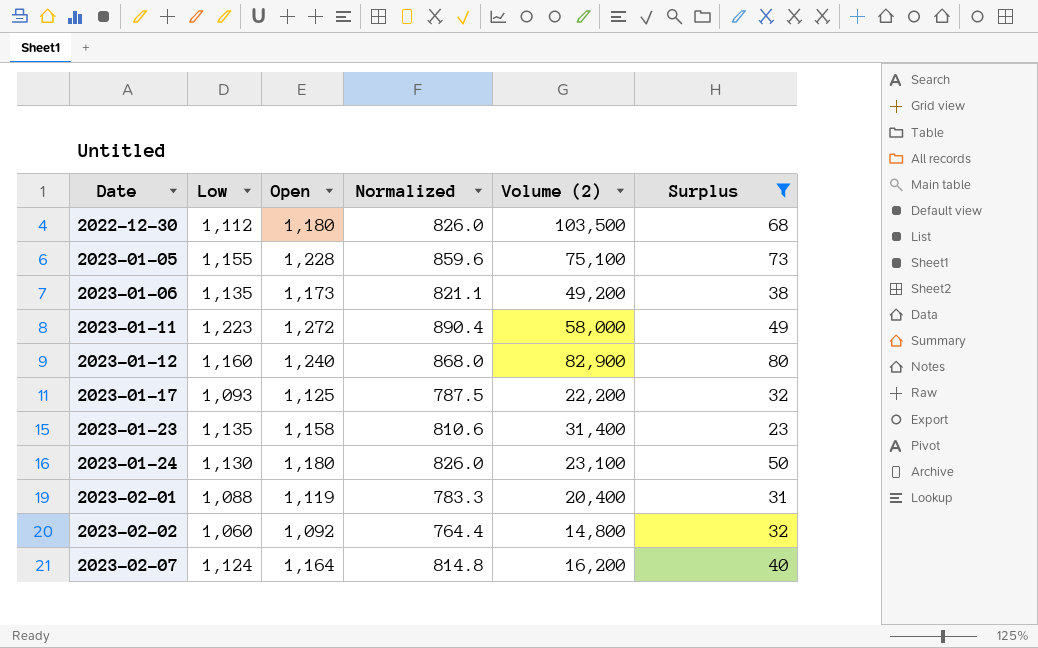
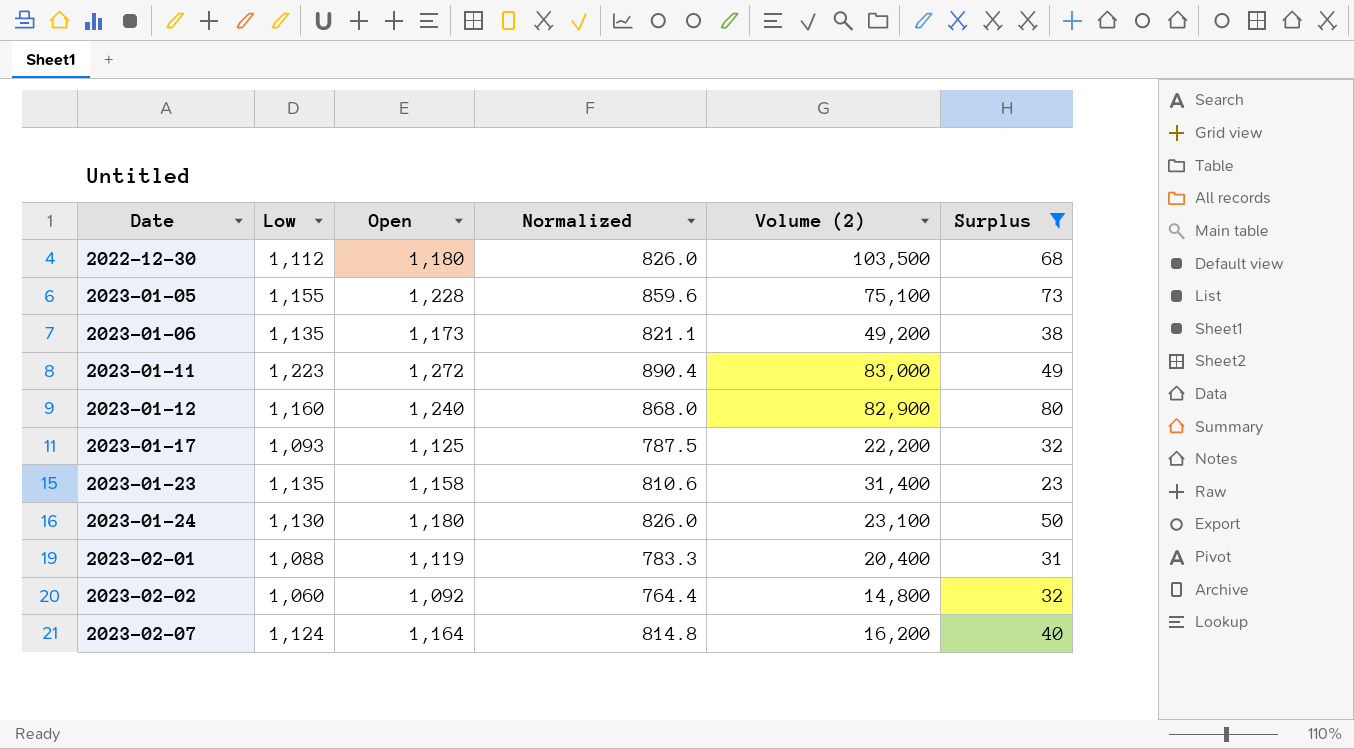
2023-01-11 | Volume (2): 58,000 -> 83,000

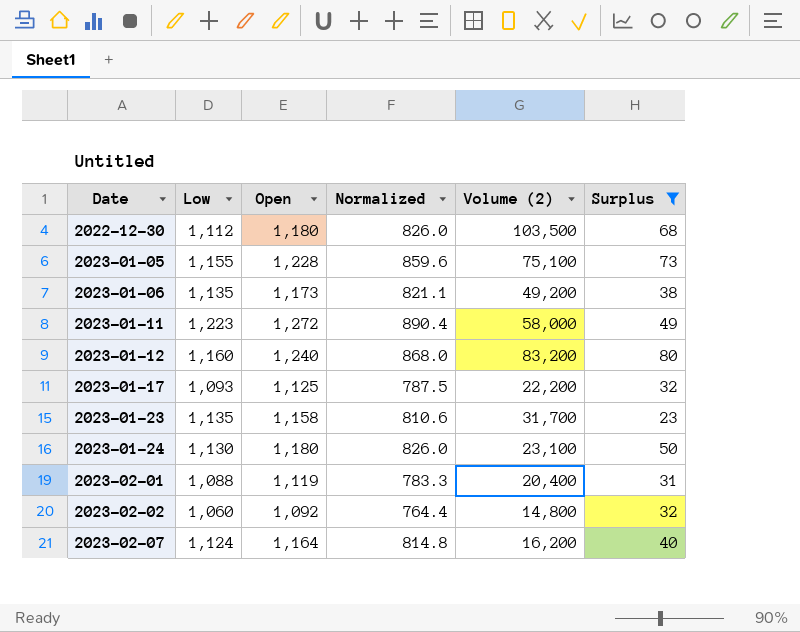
2023-01-11 | Volume (2): 83,000 -> 58,000
2023-01-12 | Volume (2): 82,900 -> 83,200
2023-01-23 | Volume (2): 31,400 -> 31,700

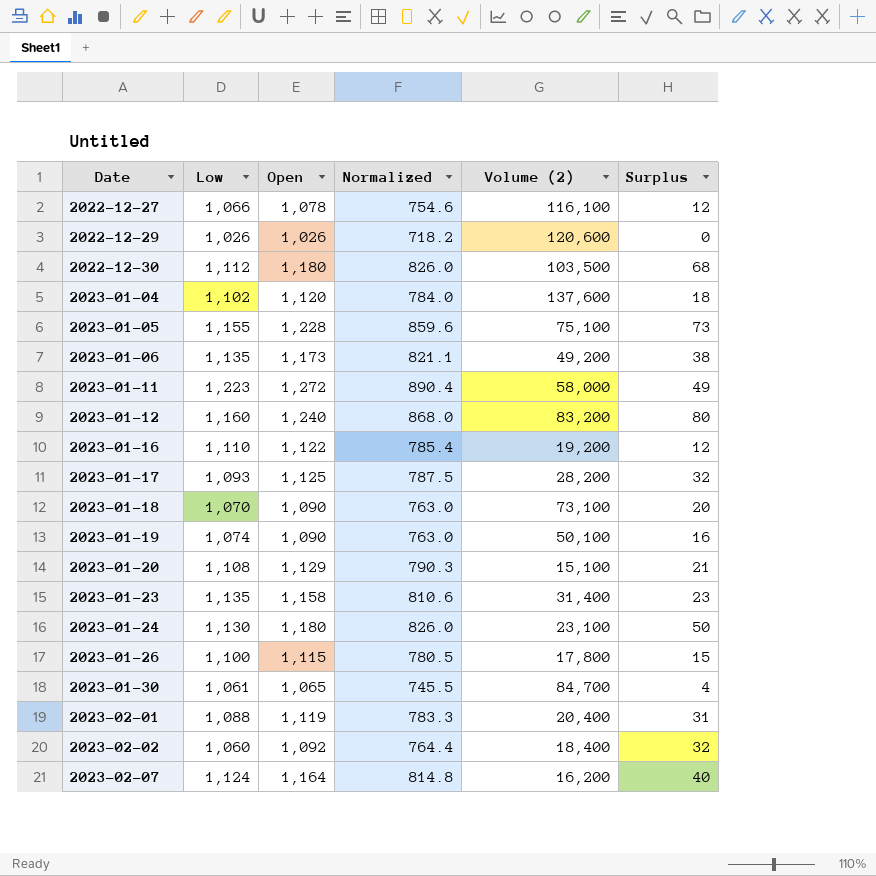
filter: Surplus >= 23 -> none
2023-01-17 | Volume (2): 22,200 -> 28,200
2023-01-23 | Volume (2): 31,700 -> 31,400
2023-02-02 | Volume (2): 14,800 -> 18,400

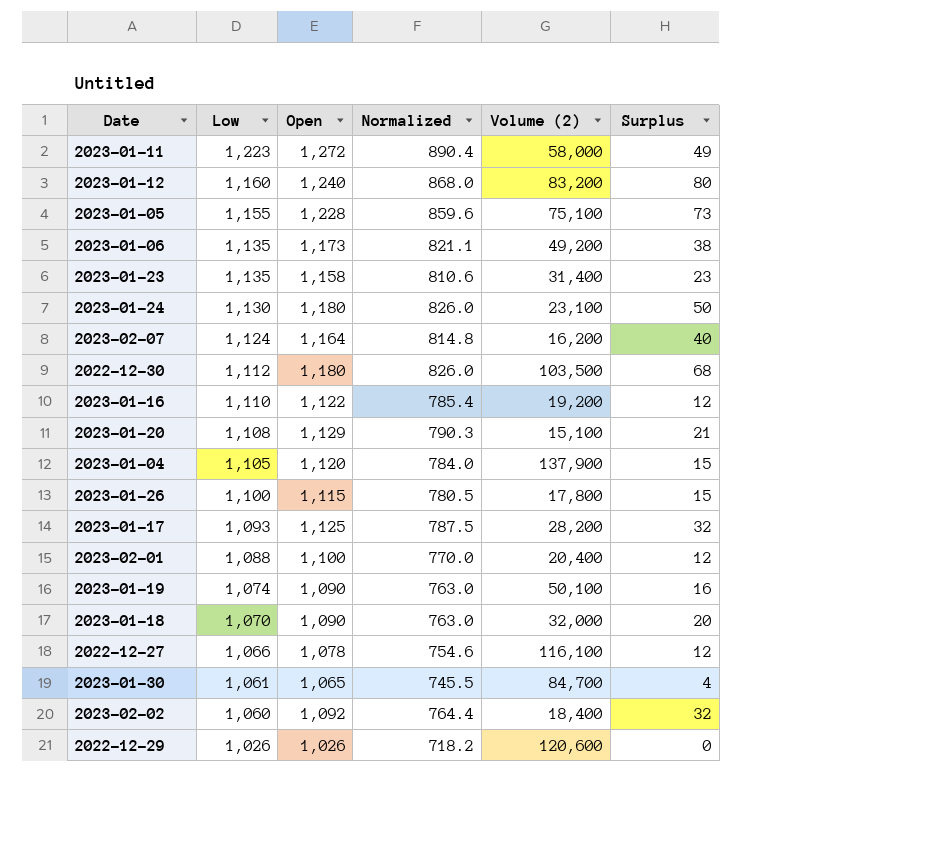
row order: Date ascending -> Low descending
2023-01-04 | Low: 1,102 -> 1,105
2023-01-04 | Volume (2): 137,600 -> 137,900
2023-01-04 | Surplus: 18 -> 15
2023-02-01 | Open: 1,119 -> 1,100
2023-02-01 | Normalized: 783.3 -> 770.0
2023-02-01 | Surplus: 31 -> 12
2023-01-18 | Volume (2): 73,100 -> 32,000

